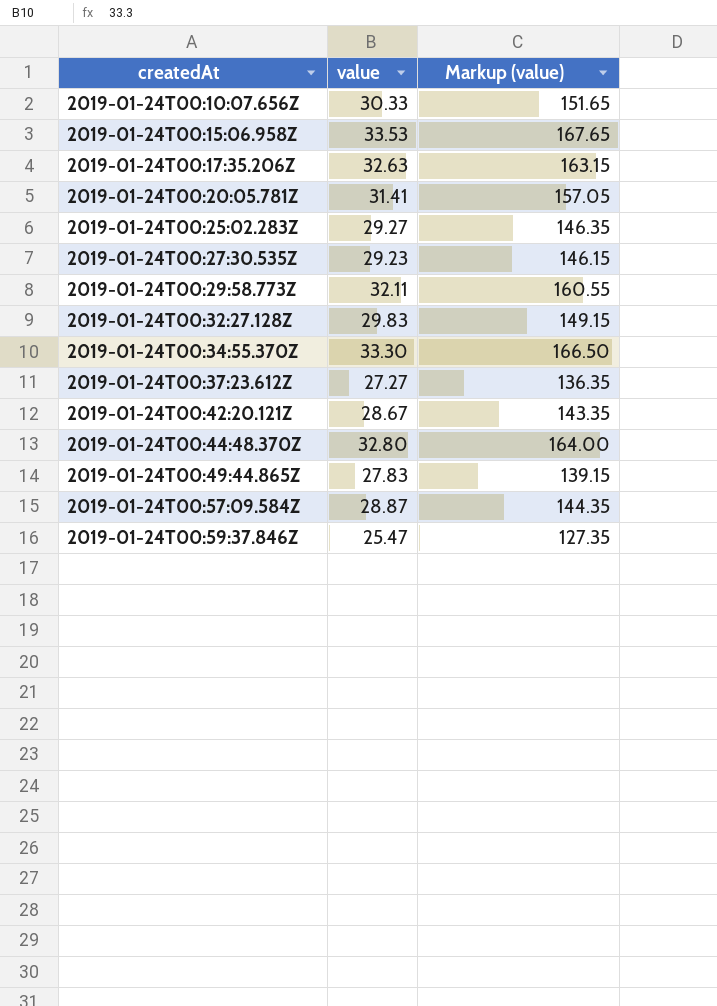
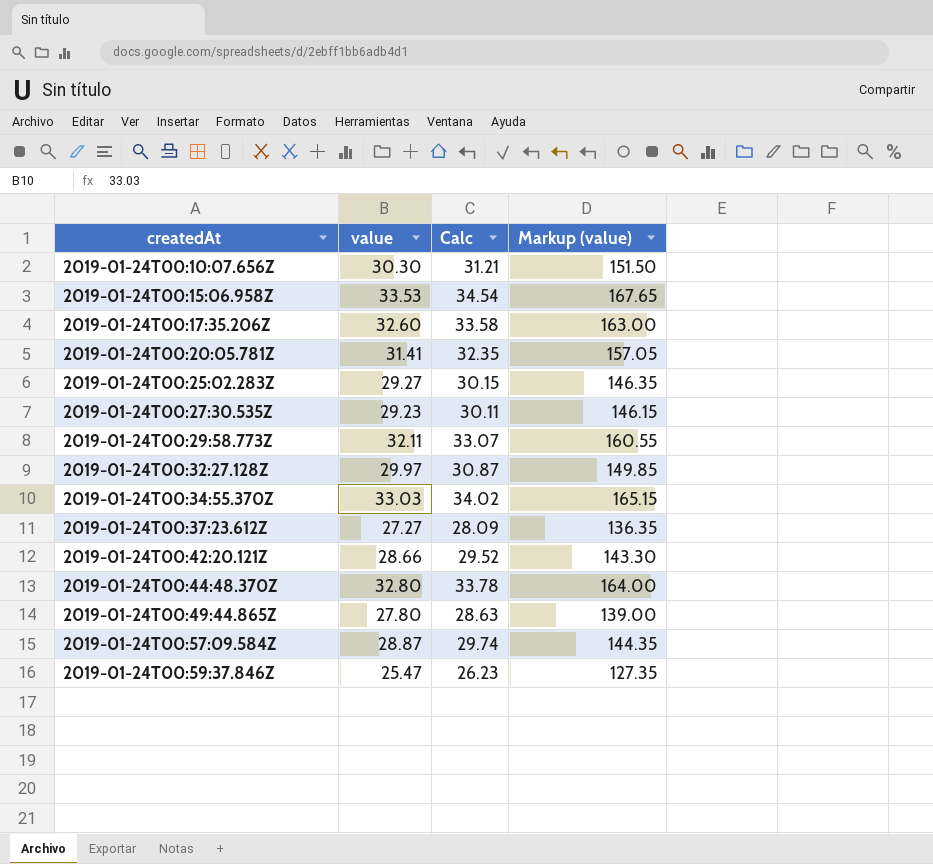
column Calc | formula: none -> [value] * 1.03
2019-01-24T00:10:07.656Z | value: 30.33 -> 30.30
2019-01-24T00:10:07.656Z | Markup (value): 151.65 -> 151.50
2019-01-24T00:17:35.206Z | value: 32.63 -> 32.60
2019-01-24T00:17:35.206Z | Markup (value): 163.15 -> 163.00
2019-01-24T00:32:27.128Z | value: 29.83 -> 29.97
2019-01-24T00:32:27.128Z | Markup (value): 149.15 -> 149.85
2019-01-24T00:34:55.370Z | value: 33.30 -> 33.03
2019-01-24T00:34:55.370Z | Markup (value): 166.50 -> 165.15
2019-01-24T00:42:20.121Z | value: 28.67 -> 28.66
2019-01-24T00:42:20.121Z | Markup (value): 143.35 -> 143.30
2019-01-24T00:49:44.865Z | value: 27.83 -> 27.80
2019-01-24T00:49:44.865Z | Markup (value): 139.15 -> 139.00

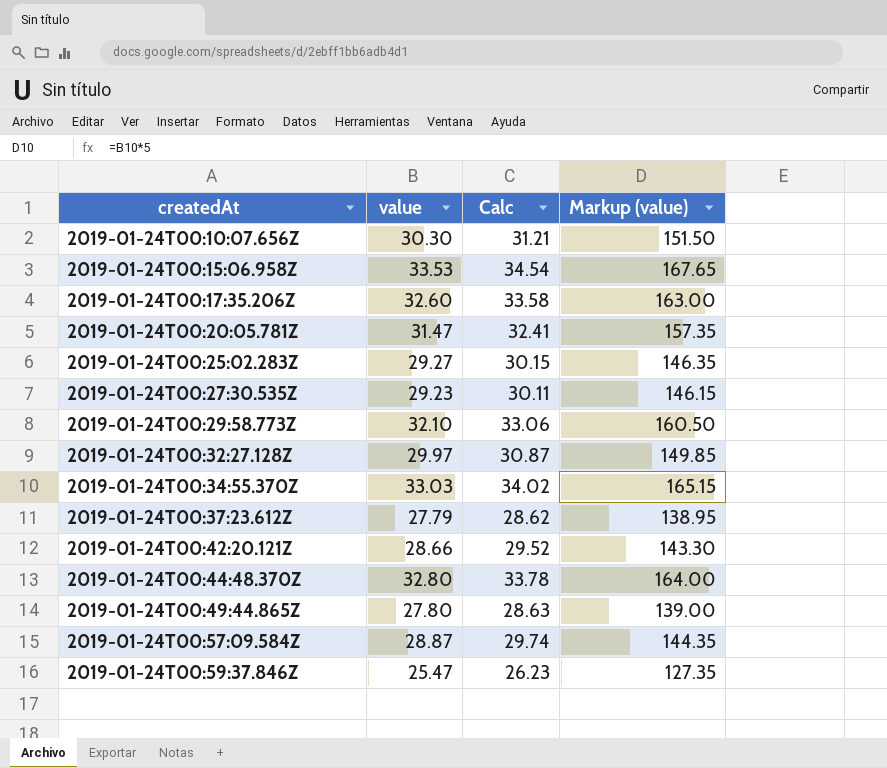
2019-01-24T00:20:05.781Z | value: 31.41 -> 31.47
2019-01-24T00:20:05.781Z | Calc: 32.35 -> 32.41
2019-01-24T00:20:05.781Z | Markup (value): 157.05 -> 157.35
2019-01-24T00:29:58.773Z | value: 32.11 -> 32.10
2019-01-24T00:29:58.773Z | Calc: 33.07 -> 33.06
2019-01-24T00:29:58.773Z | Markup (value): 160.55 -> 160.50
2019-01-24T00:37:23.612Z | value: 27.27 -> 27.79
2019-01-24T00:37:23.612Z | Calc: 28.09 -> 28.62
2019-01-24T00:37:23.612Z | Markup (value): 136.35 -> 138.95

